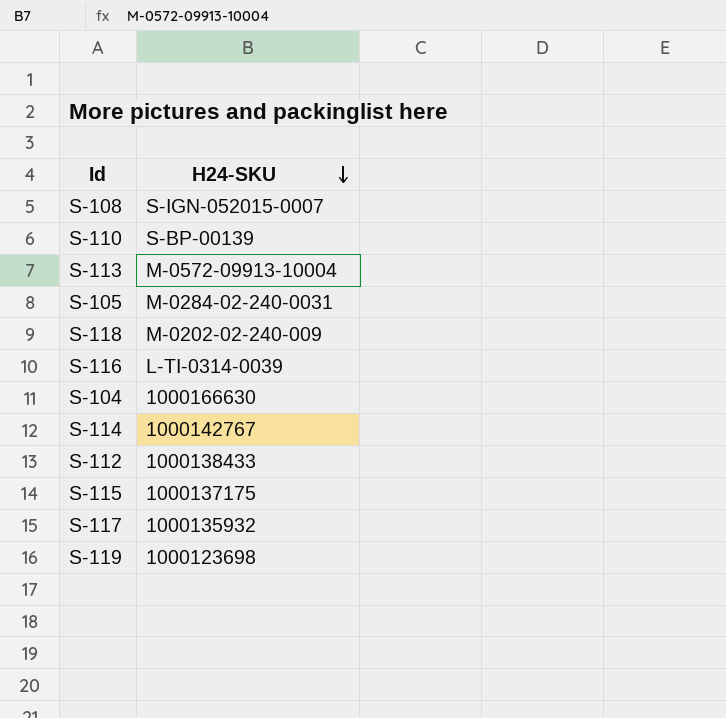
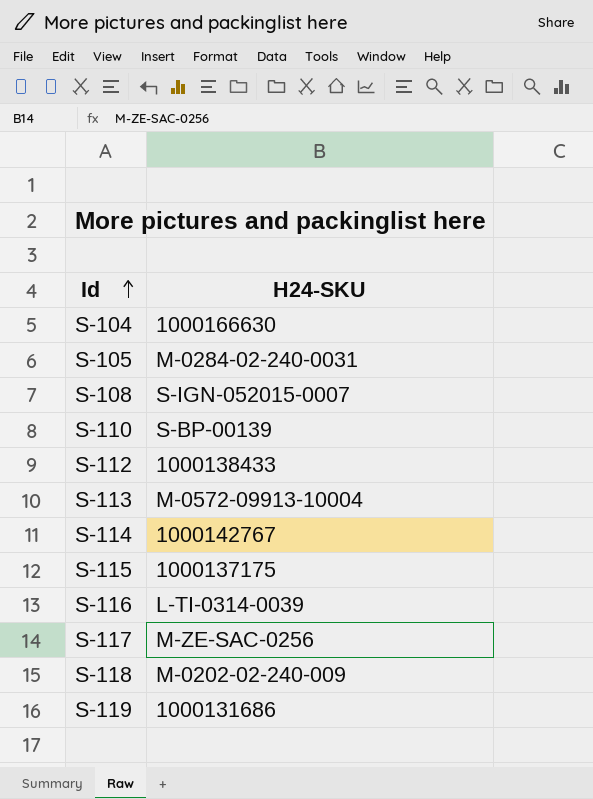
row order: H24-SKU descending -> Id ascending
S-117 | H24-SKU: 1000135932 -> M-ZE-SAC-0256
S-119 | H24-SKU: 1000123698 -> 1000131686

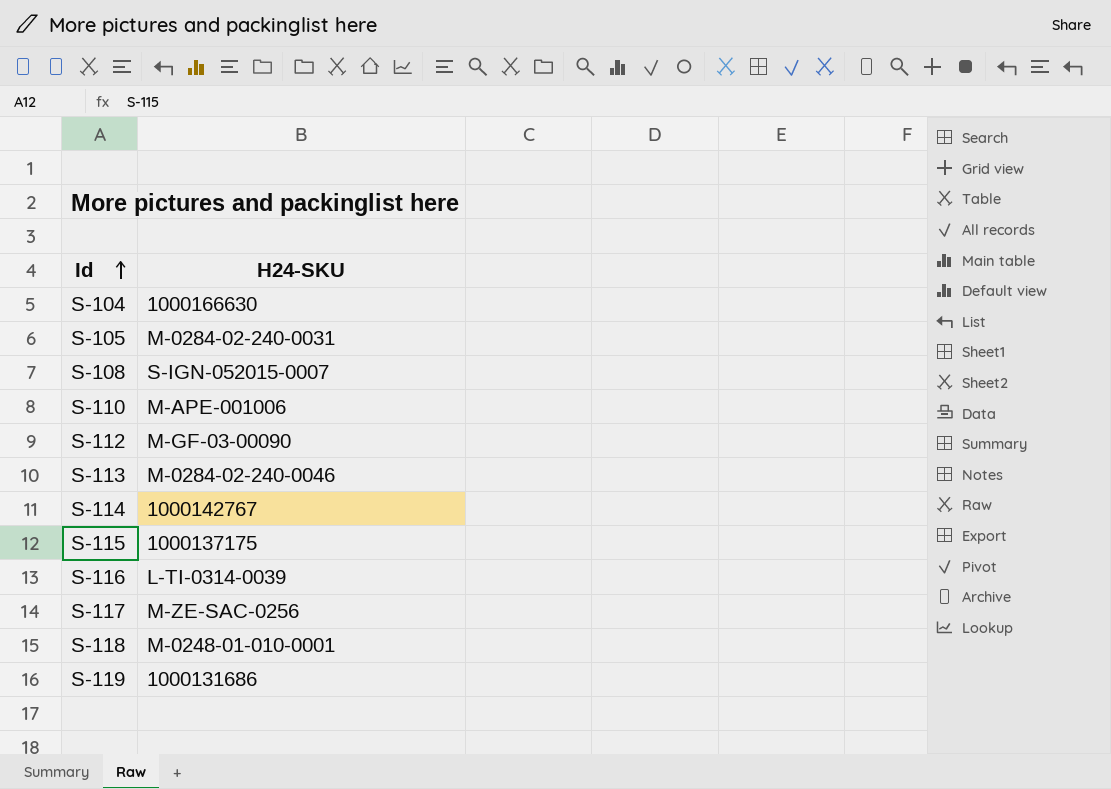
S-110 | H24-SKU: S-BP-00139 -> M-APE-001006
S-112 | H24-SKU: 1000138433 -> M-GF-03-00090
S-113 | H24-SKU: M-0572-09913-10004 -> M-0284-02-240-0046
S-118 | H24-SKU: M-0202-02-240-009 -> M-0248-01-010-0001

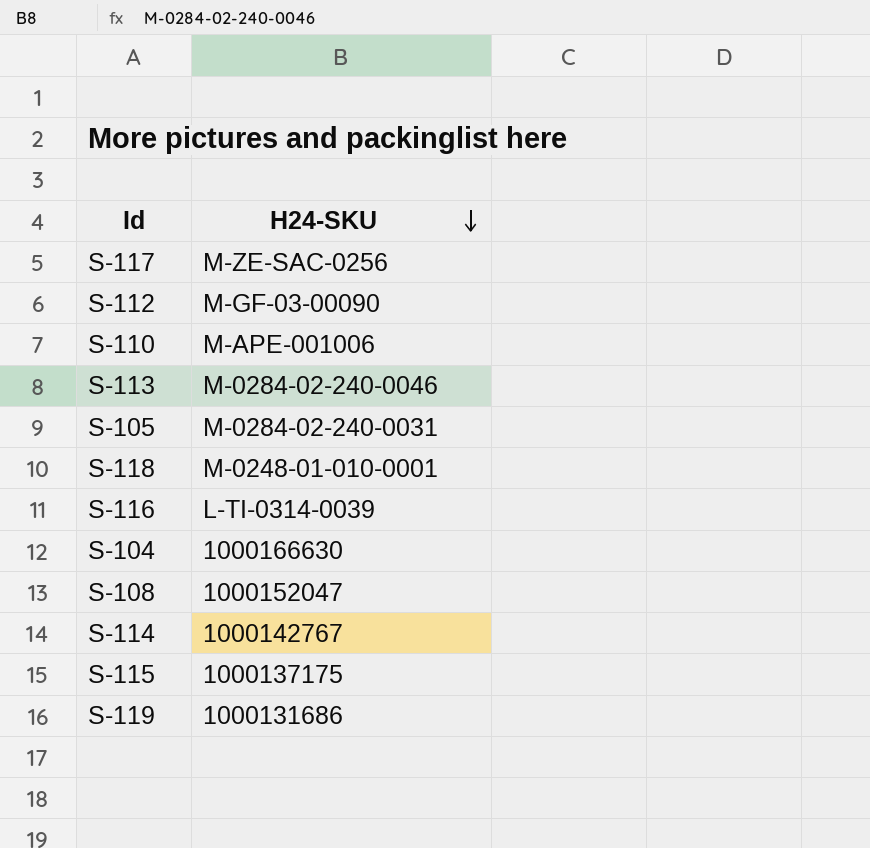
row order: Id ascending -> H24-SKU descending
S-108 | H24-SKU: S-IGN-052015-0007 -> 1000152047

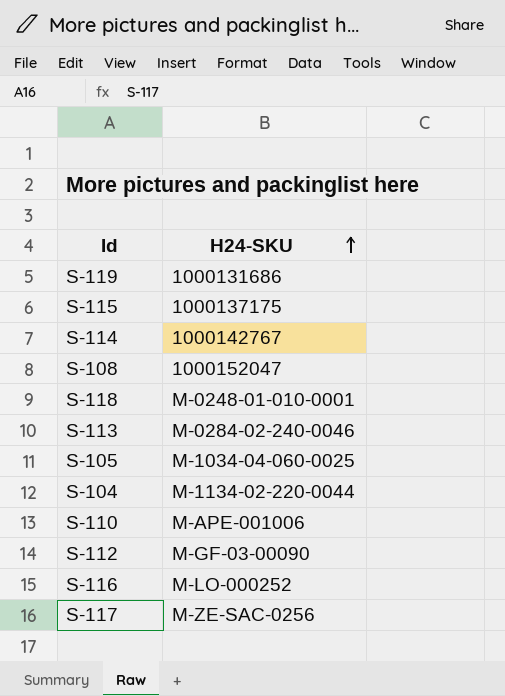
row order: H24-SKU descending -> H24-SKU ascending
S-105 | H24-SKU: M-0284-02-240-0031 -> M-1034-04-060-0025
S-104 | H24-SKU: 1000166630 -> M-1134-02-220-0044
S-116 | H24-SKU: L-TI-0314-0039 -> M-LO-000252

